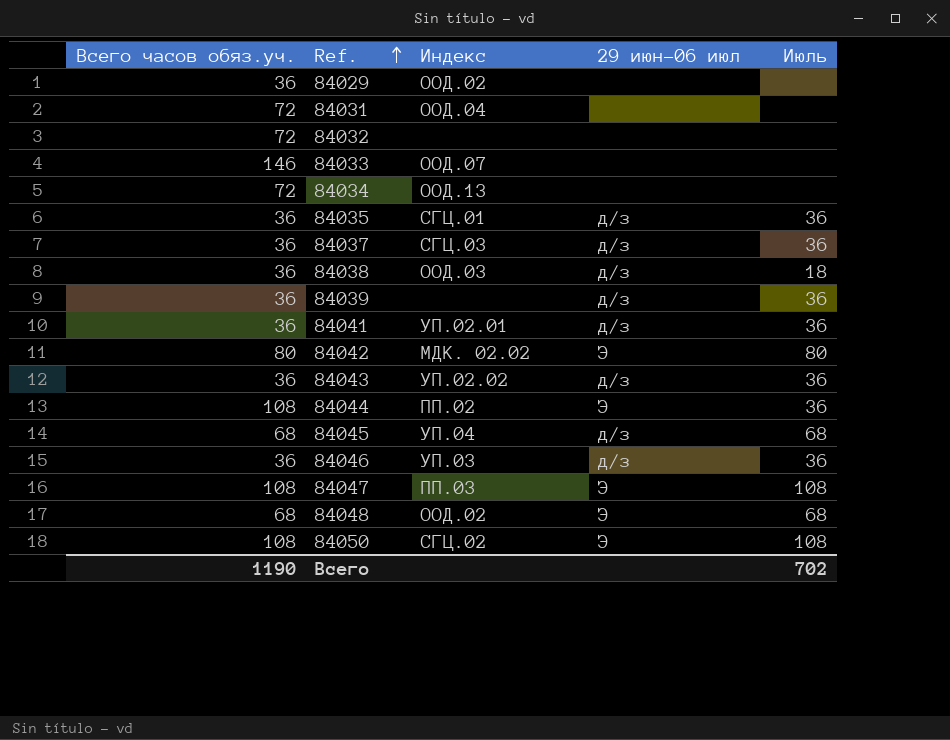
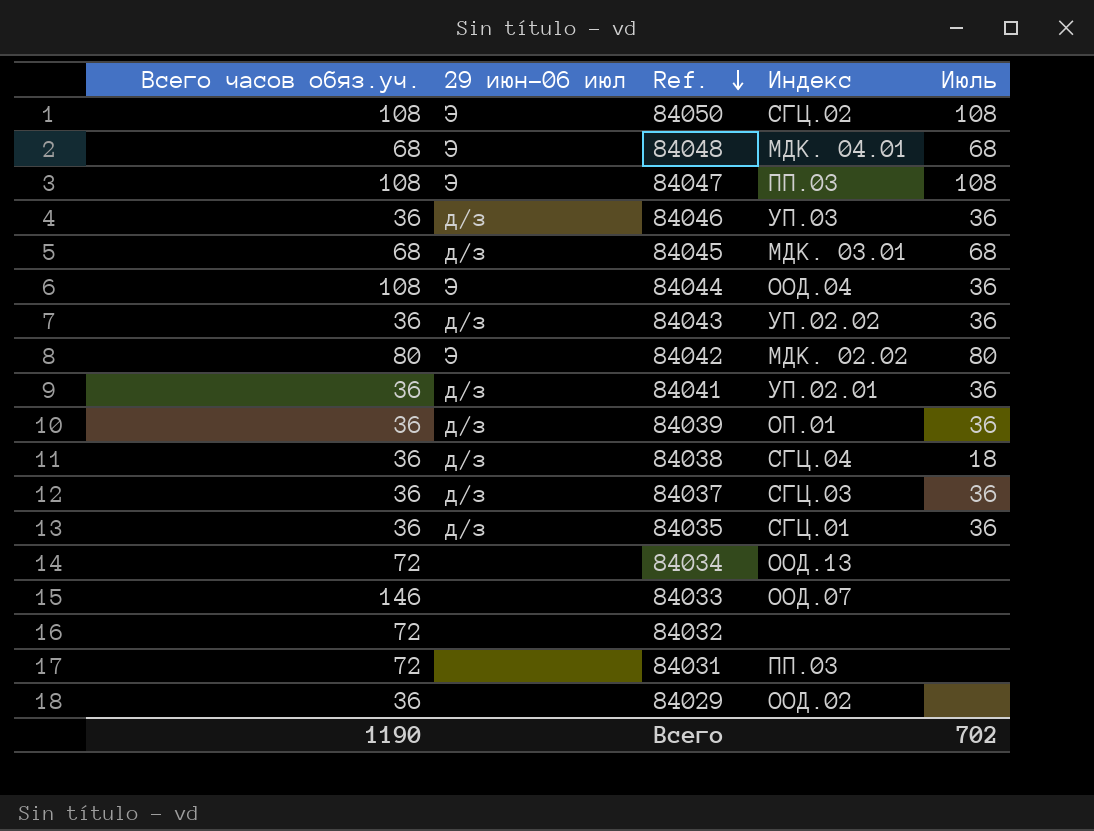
row order: Ref. ascending -> Ref. descending
column 29 июн-06 июл | position: 4 -> 2
84048 | Индекс: ООД.02 -> МДК. 04.01
84045 | Индекс: УП.04 -> МДК. 03.01
84044 | Индекс: ПП.02 -> ООД.04
84039 | Индекс: none -> ОП.01
84038 | Индекс: ООД.03 -> СГЦ.04
84031 | Индекс: ООД.04 -> ПП.03

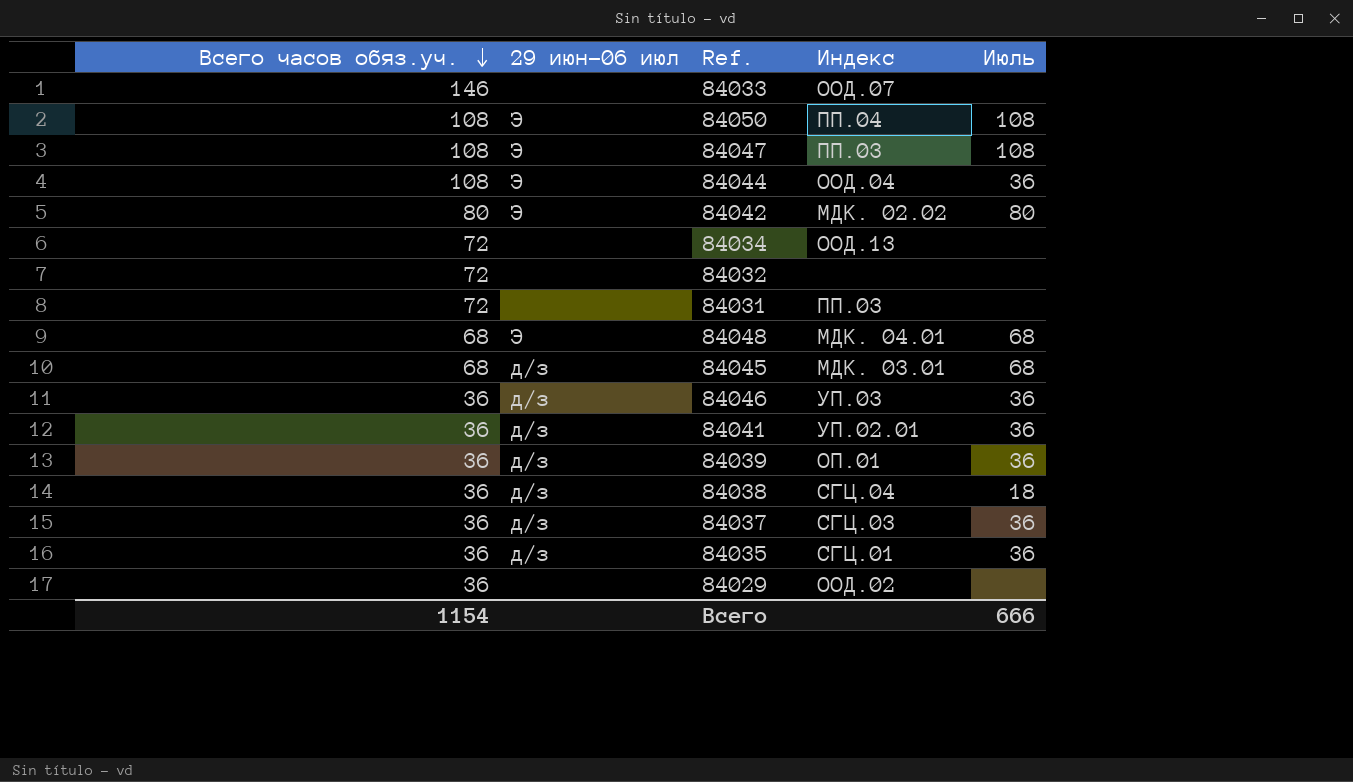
row order: Ref. descending -> Всего часов обяз.уч. descending
row 84043: 36 | д/з | УП.02.02 | 36 -> none
84050 | Индекс: СГЦ.02 -> ПП.04
Всего | Всего часов обяз.уч.: 1190 -> 1154
Всего | Июль: 702 -> 666

